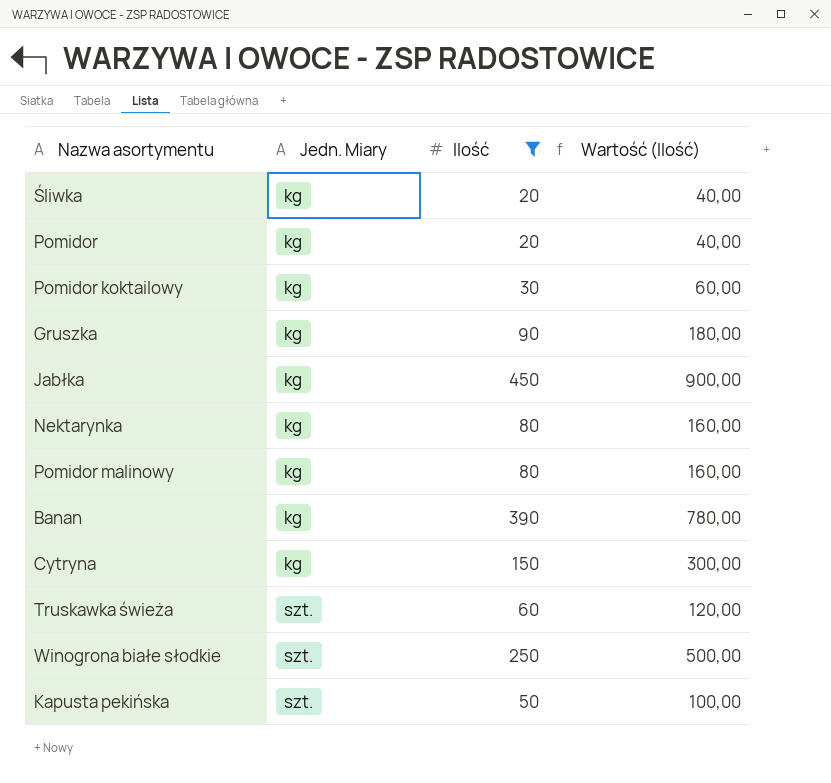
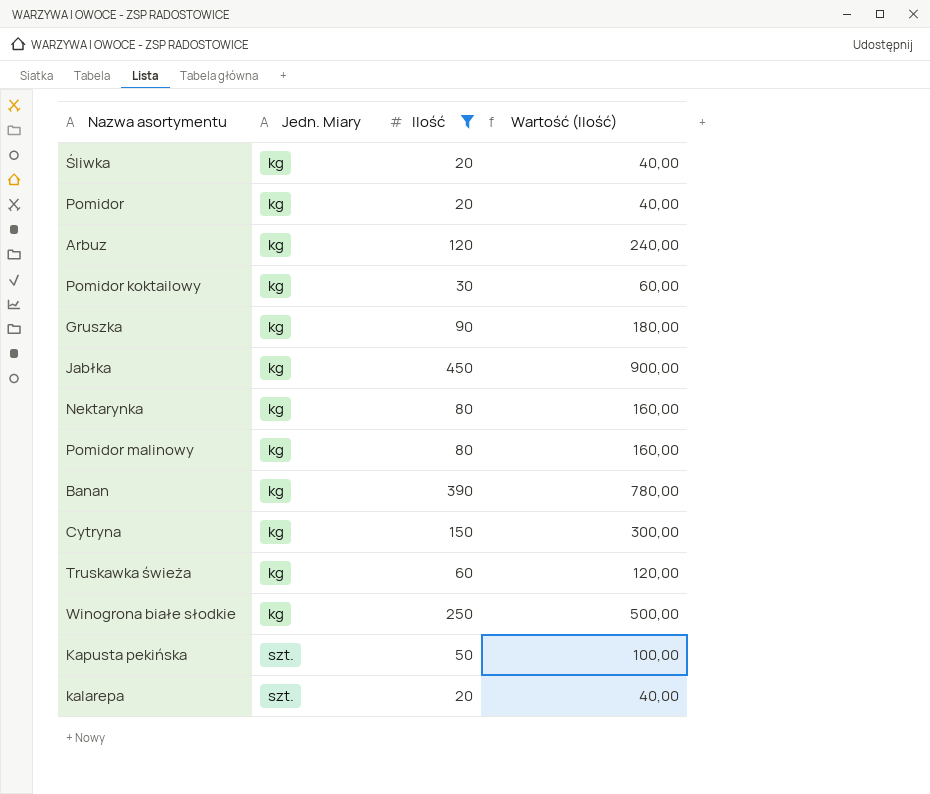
row Arbuz: none -> kg | 120 | 240,00
Truskawka świeża | Jedn. Miary: szt. -> kg
Winogrona białe słodkie | Jedn. Miary: szt. -> kg
row kalarepa: none -> szt. | 20 | 40,00

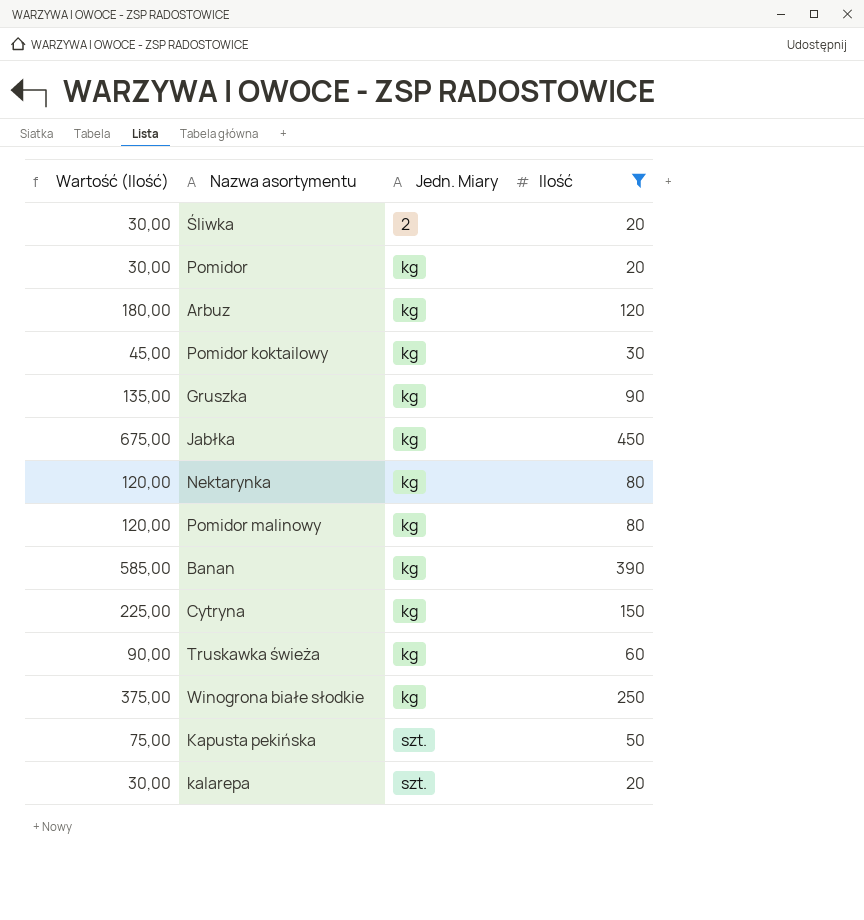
column Wartość (Ilość) | formula: [Ilość] * 2 -> [Ilość] * 1,5
column Wartość (Ilość) | position: 4 -> 1
Śliwka | Jedn. Miary: kg -> 2

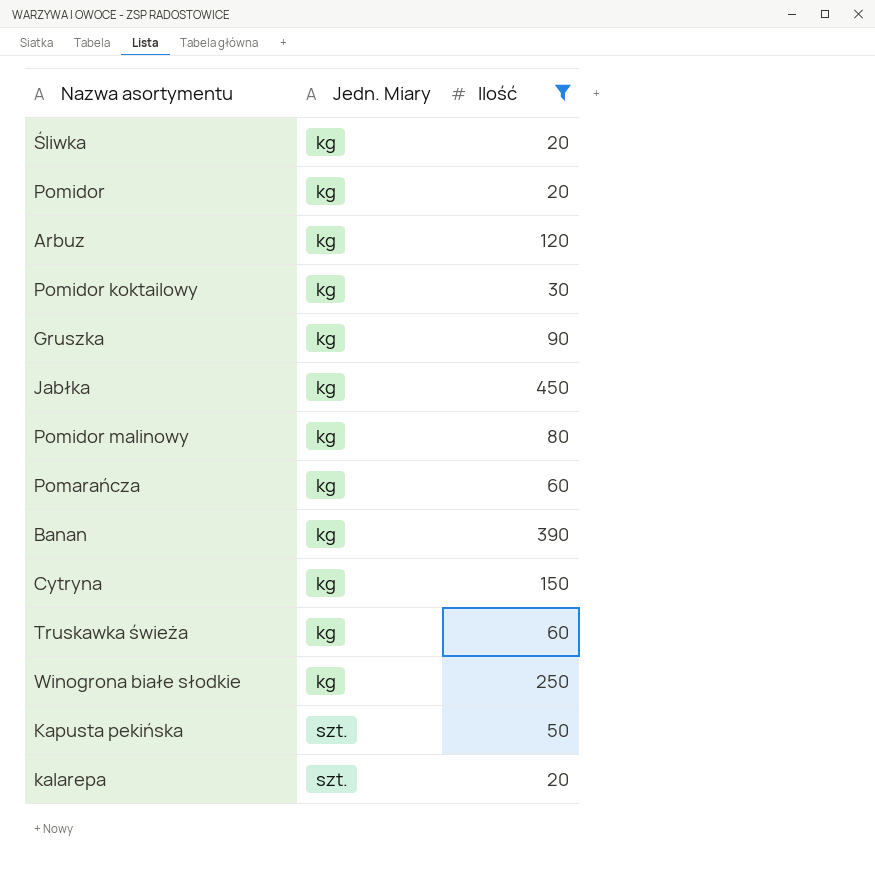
column Wartość (Ilość) | formula: [Ilość] * 1,5 -> none
row Nektarynka: 120,00 | kg | 80 -> none
Śliwka | Jedn. Miary: 2 -> kg
row Pomarańcza: none -> kg | 60

